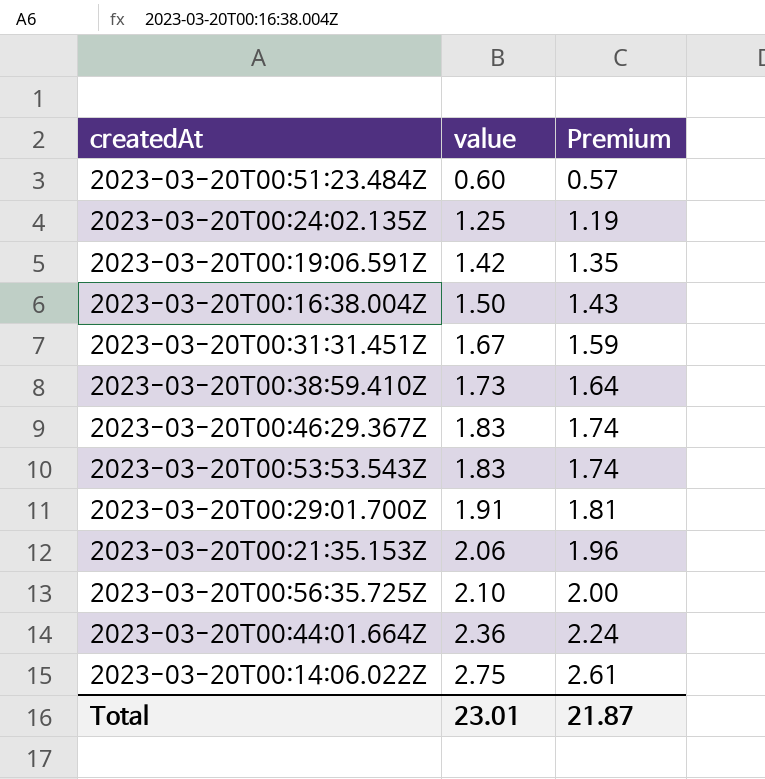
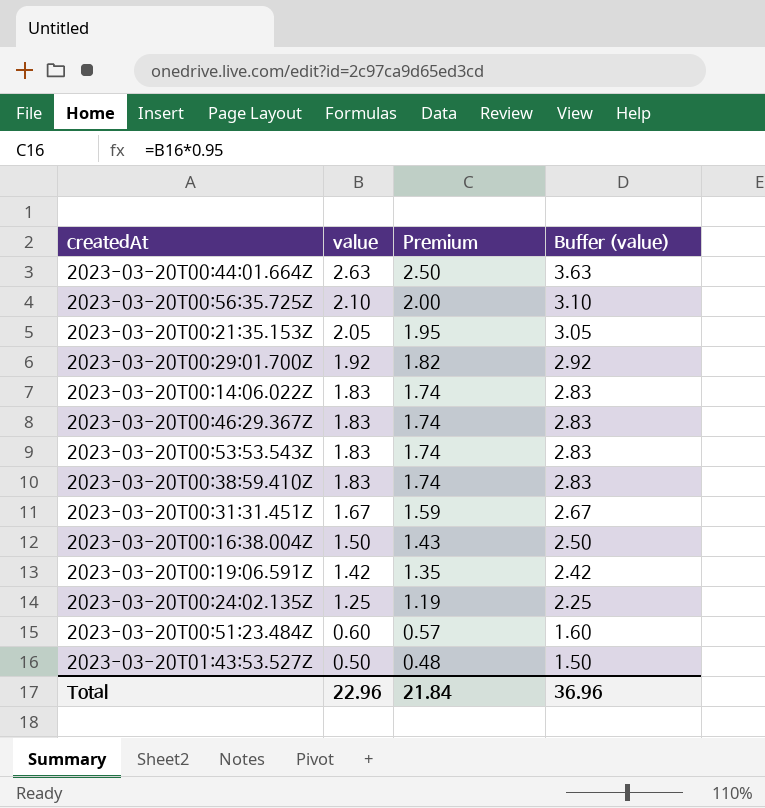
row order: value ascending -> value descending
column Buffer (value) | formula: none -> [value] + 1
2023-03-20T00:44:01.664Z | value: 2.36 -> 2.63
2023-03-20T00:44:01.664Z | Premium: 2.24 -> 2.50
2023-03-20T00:21:35.153Z | value: 2.06 -> 2.05
2023-03-20T00:21:35.153Z | Premium: 1.96 -> 1.95
2023-03-20T00:29:01.700Z | value: 1.91 -> 1.92
2023-03-20T00:29:01.700Z | Premium: 1.81 -> 1.82
2023-03-20T00:14:06.022Z | value: 2.75 -> 1.83
2023-03-20T00:14:06.022Z | Premium: 2.61 -> 1.74
2023-03-20T00:38:59.410Z | value: 1.73 -> 1.83
2023-03-20T00:38:59.410Z | Premium: 1.64 -> 1.74
row 2023-03-20T01:43:53.527Z: none -> 0.50 | 0.48 | 1.50
Total | value: 23.01 -> 22.96
Total | Premium: 21.87 -> 21.84

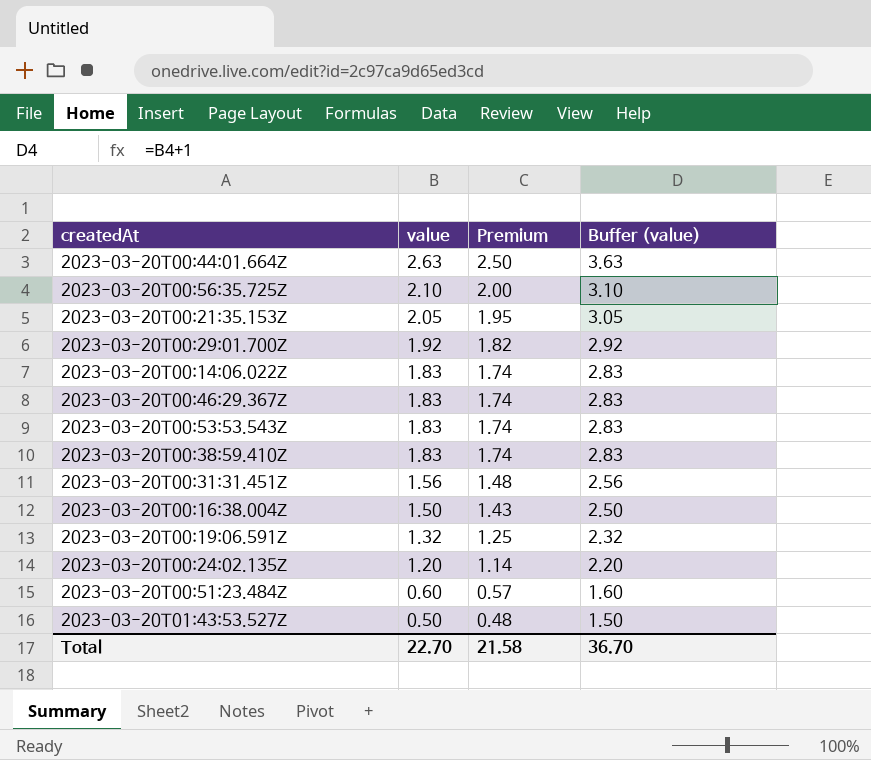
2023-03-20T00:31:31.451Z | value: 1.67 -> 1.56
2023-03-20T00:31:31.451Z | Premium: 1.59 -> 1.48
2023-03-20T00:31:31.451Z | Buffer (value): 2.67 -> 2.56
2023-03-20T00:19:06.591Z | value: 1.42 -> 1.32
2023-03-20T00:19:06.591Z | Premium: 1.35 -> 1.25
2023-03-20T00:19:06.591Z | Buffer (value): 2.42 -> 2.32
2023-03-20T00:24:02.135Z | value: 1.25 -> 1.20
2023-03-20T00:24:02.135Z | Premium: 1.19 -> 1.14
2023-03-20T00:24:02.135Z | Buffer (value): 2.25 -> 2.20
Total | value: 22.96 -> 22.70
Total | Premium: 21.84 -> 21.58
Total | Buffer (value): 36.96 -> 36.70

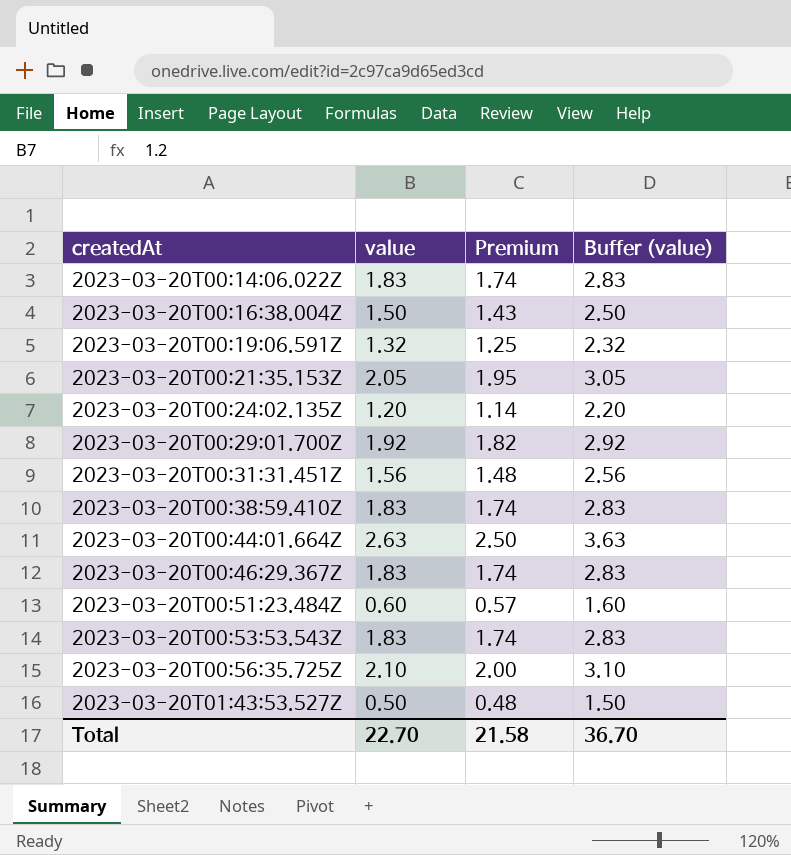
row order: value descending -> createdAt ascending

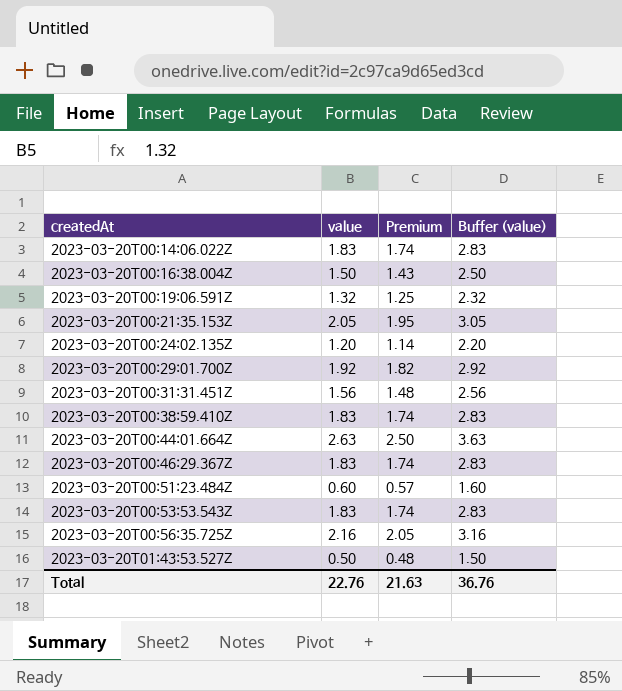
2023-03-20T00:56:35.725Z | value: 2.10 -> 2.16
2023-03-20T00:56:35.725Z | Premium: 2.00 -> 2.05
2023-03-20T00:56:35.725Z | Buffer (value): 3.10 -> 3.16
Total | value: 22.70 -> 22.76
Total | Premium: 21.58 -> 21.63
Total | Buffer (value): 36.70 -> 36.76

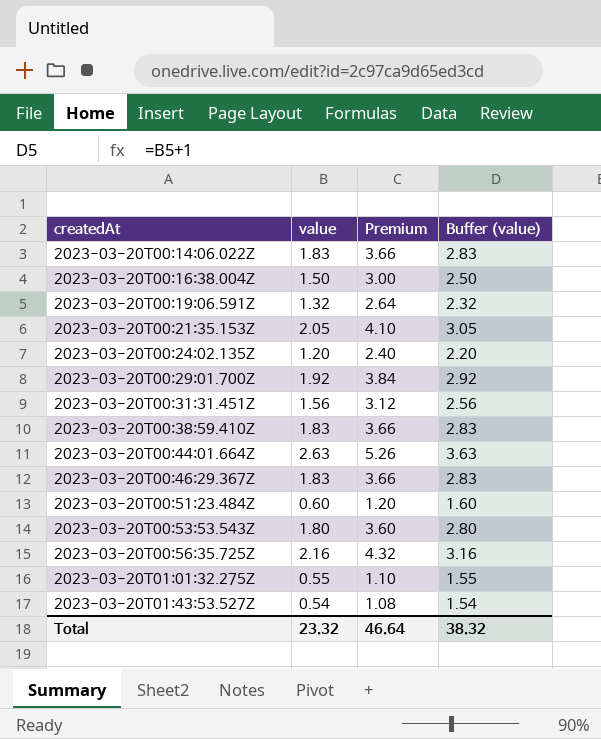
column Premium | formula: [value] * 0.95 -> [value] * 2
2023-03-20T00:53:53.543Z | value: 1.83 -> 1.80
2023-03-20T00:53:53.543Z | Buffer (value): 2.83 -> 2.80
row 2023-03-20T01:01:32.275Z: none -> 0.55 | 1.10 | 1.55
2023-03-20T01:43:53.527Z | value: 0.50 -> 0.54
2023-03-20T01:43:53.527Z | Buffer (value): 1.50 -> 1.54
Total | value: 22.76 -> 23.32
Total | Premium: 21.63 -> 46.64
Total | Buffer (value): 36.76 -> 38.32

